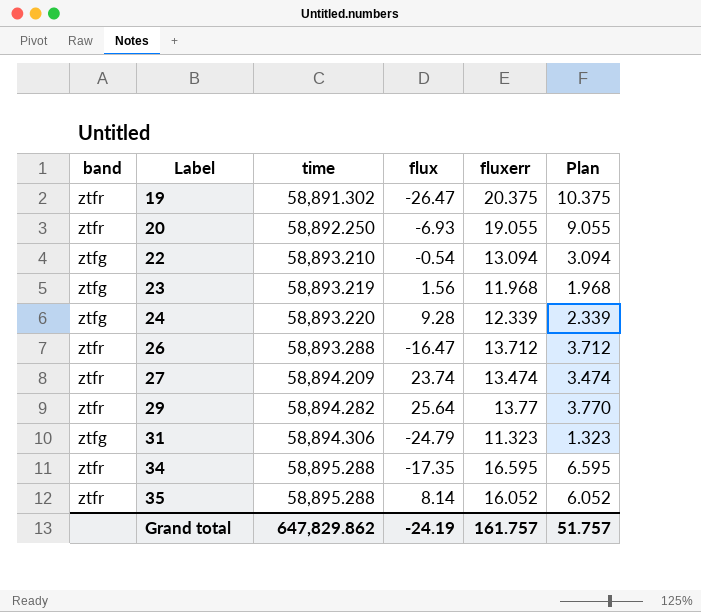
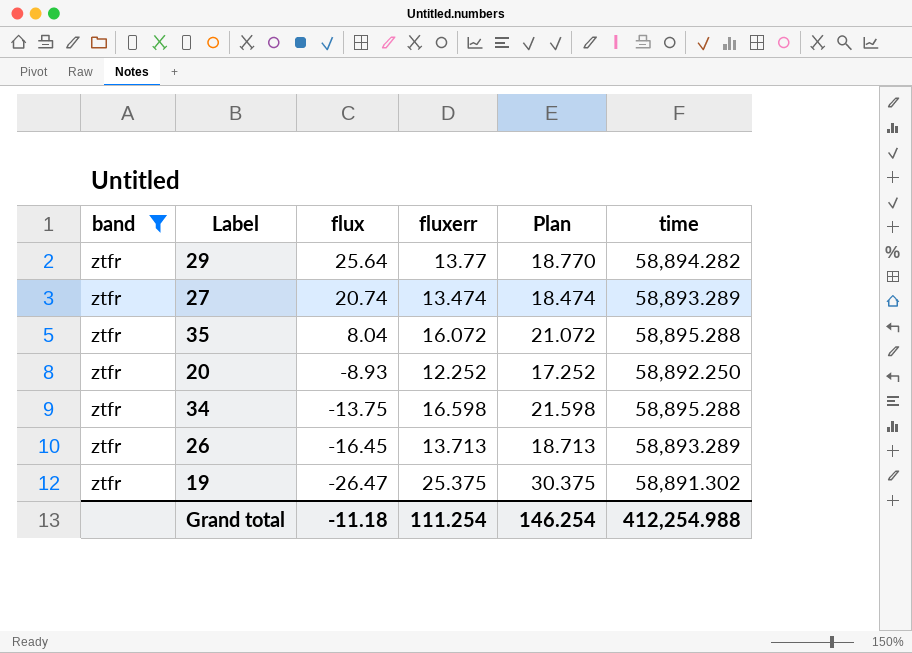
filter: none -> band = ztfr
row order: Label ascending -> flux descending
column Plan | formula: [fluxerr] - 10 -> [fluxerr] + 5
column time | position: 3 -> 6
27 | flux: 23.74 -> 20.74
27 | time: 58,894.209 -> 58,893.289
35 | flux: 8.14 -> 8.04
35 | fluxerr: 16.052 -> 16.072
20 | flux: -6.93 -> -8.93
20 | fluxerr: 19.055 -> 12.252
34 | flux: -17.35 -> -13.75
34 | fluxerr: 16.595 -> 16.598
26 | flux: -16.47 -> -16.45
26 | fluxerr: 13.712 -> 13.713
26 | time: 58,893.288 -> 58,893.289
19 | fluxerr: 20.375 -> 25.375
Grand total | flux: -24.19 -> -11.18
Grand total | fluxerr: 161.757 -> 111.254
Grand total | Plan: 51.757 -> 146.254
Grand total | time: 647,829.862 -> 412,254.988

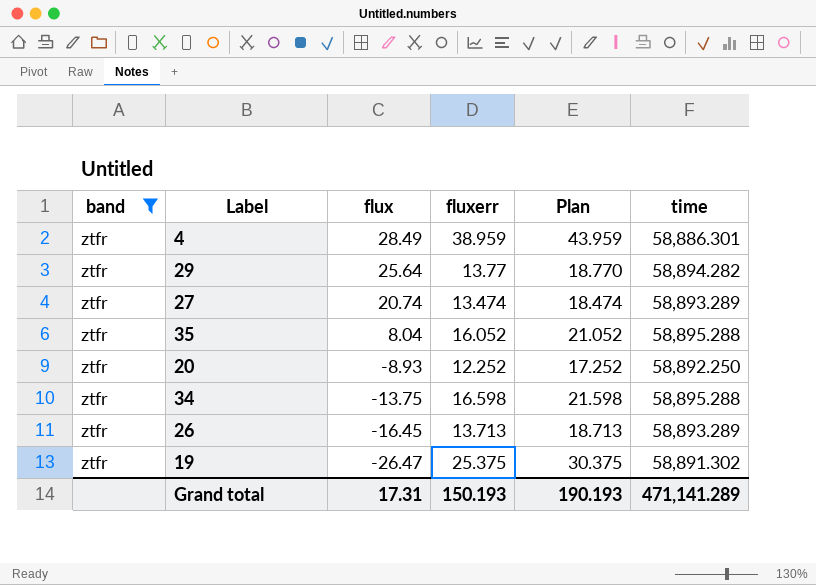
row 4: none -> ztfr | 28.49 | 38.959 | 43.959 | 58,886.301
35 | fluxerr: 16.072 -> 16.052
35 | Plan: 21.072 -> 21.052
Grand total | flux: -11.18 -> 17.31
Grand total | fluxerr: 111.254 -> 150.193
Grand total | Plan: 146.254 -> 190.193
Grand total | time: 412,254.988 -> 471,141.289

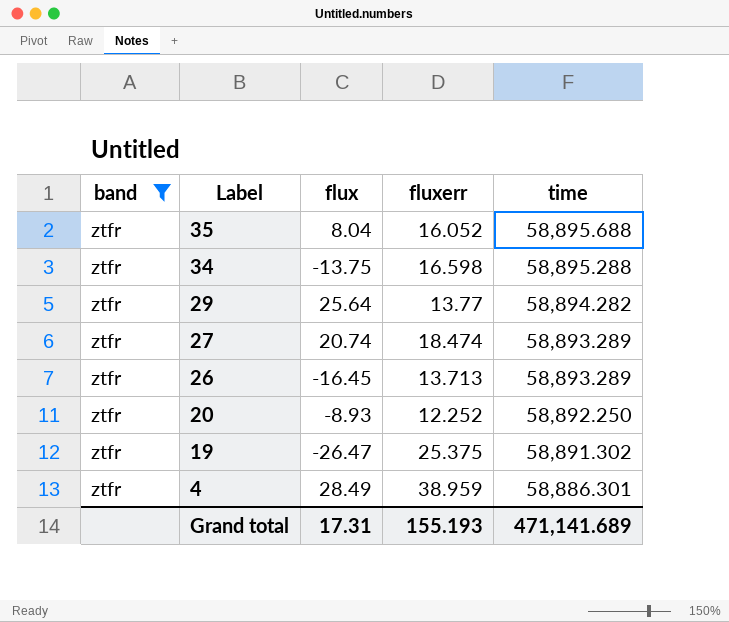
row order: flux descending -> Label descending
column Plan | formula: [fluxerr] + 5 -> none
35 | time: 58,895.288 -> 58,895.688
27 | fluxerr: 13.474 -> 18.474
Grand total | fluxerr: 150.193 -> 155.193
Grand total | time: 471,141.289 -> 471,141.689

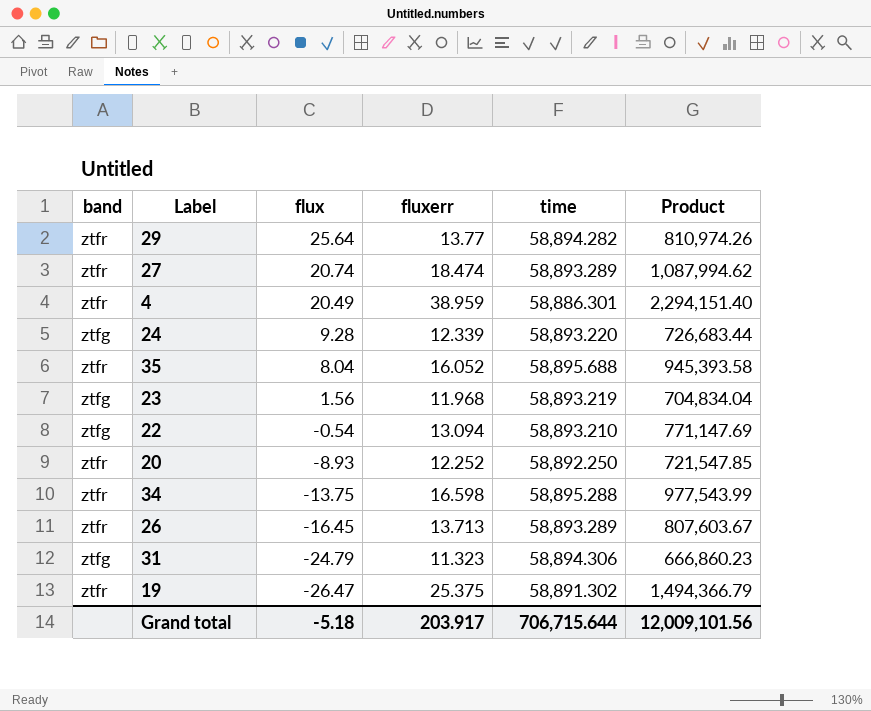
filter: band = ztfr -> none
row order: Label descending -> flux descending
column Product | formula: none -> [fluxerr] * [time]
4 | flux: 28.49 -> 20.49
Grand total | flux: 17.31 -> -5.18
Grand total | fluxerr: 155.193 -> 203.917
Grand total | time: 471,141.689 -> 706,715.644

